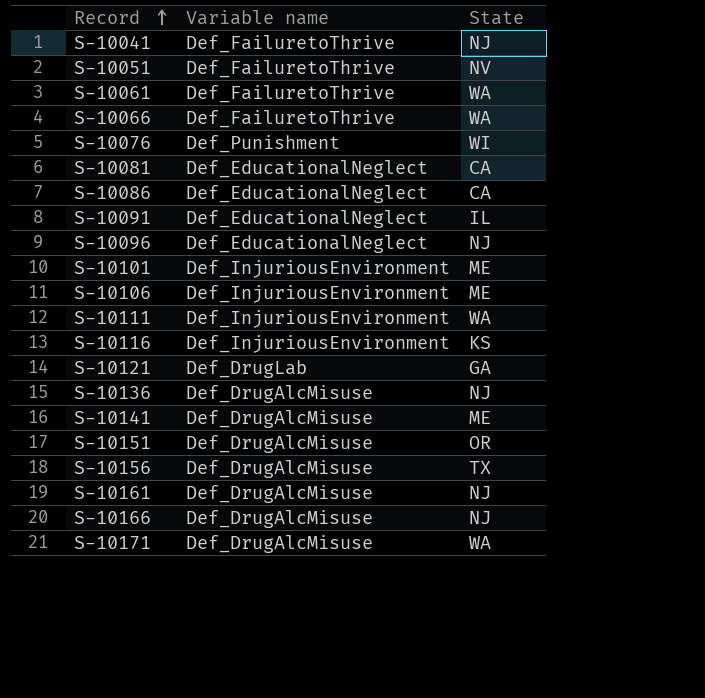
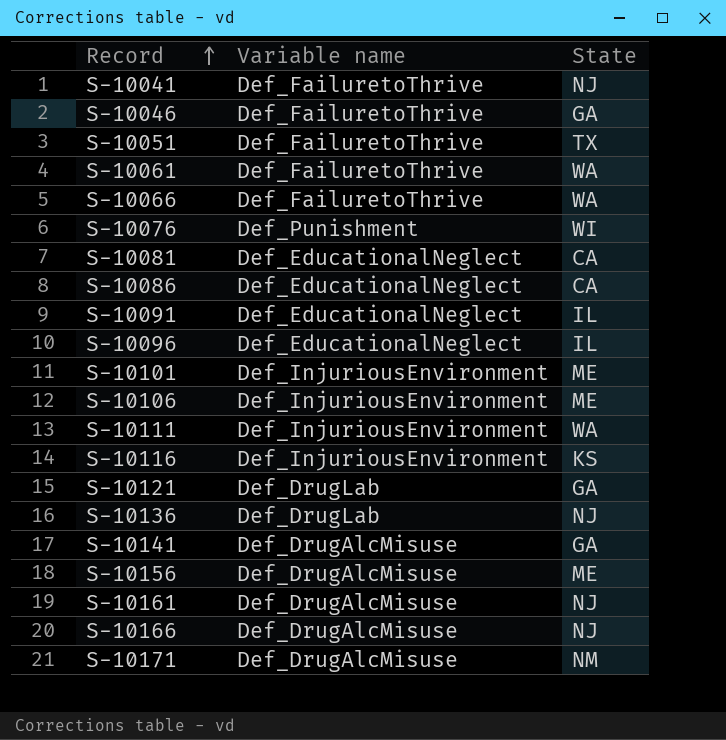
row S-10151: Def_DrugAlcMisuse | OR -> none
row S-10046: none -> Def_FailuretoThrive | GA
S-10051 | State: NV -> TX
S-10096 | State: NJ -> IL
S-10136 | Variable name: Def_DrugAlcMisuse -> Def_DrugLab
S-10141 | State: ME -> GA
S-10156 | State: TX -> ME
S-10171 | State: WA -> NM

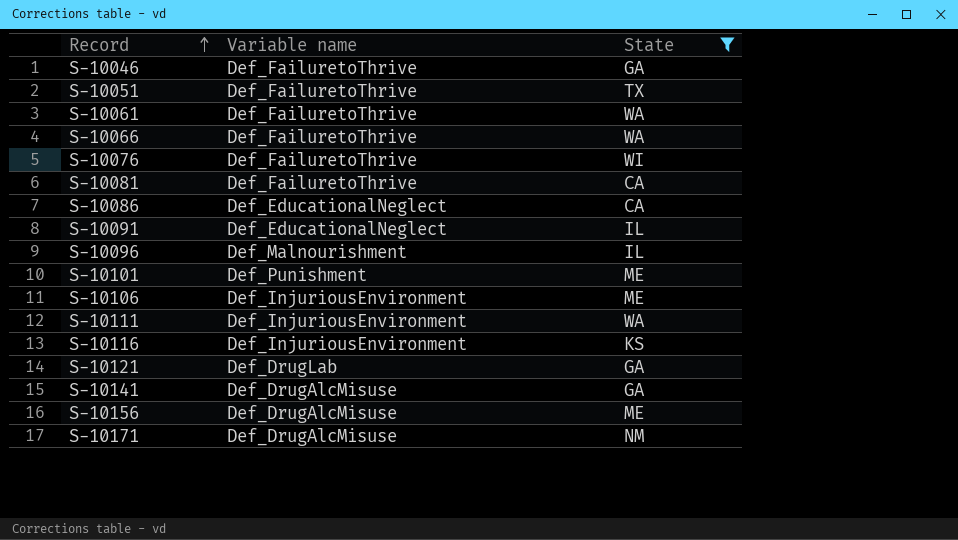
filter: none -> State != NJ
S-10076 | Variable name: Def_Punishment -> Def_FailuretoThrive
S-10081 | Variable name: Def_EducationalNeglect -> Def_FailuretoThrive
S-10096 | Variable name: Def_EducationalNeglect -> Def_Malnourishment
S-10101 | Variable name: Def_InjuriousEnvironment -> Def_Punishment

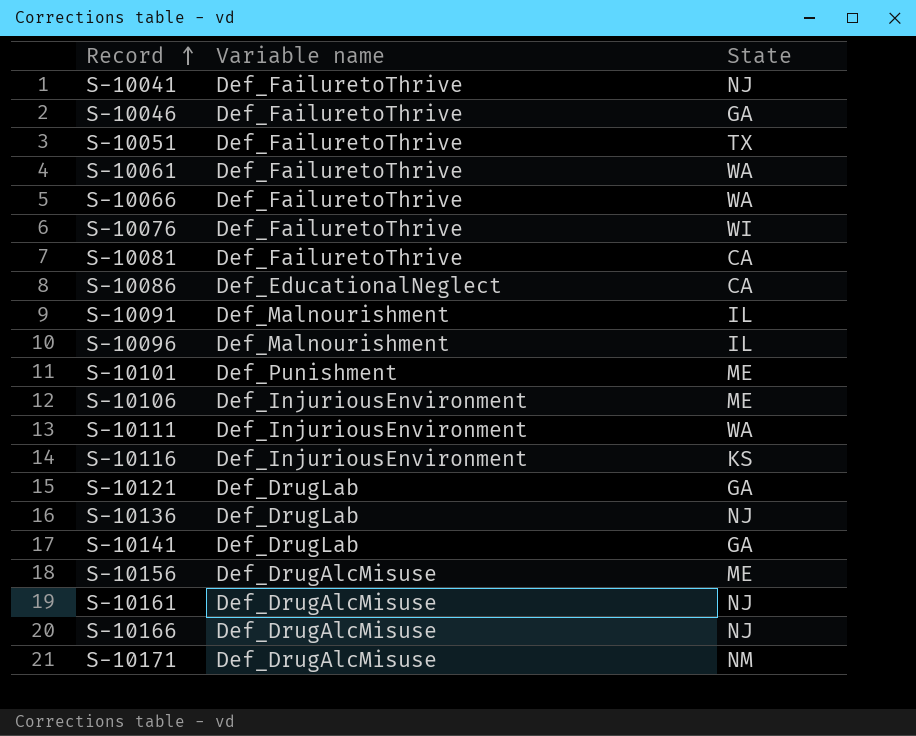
filter: State != NJ -> none
S-10091 | Variable name: Def_EducationalNeglect -> Def_Malnourishment
S-10141 | Variable name: Def_DrugAlcMisuse -> Def_DrugLab

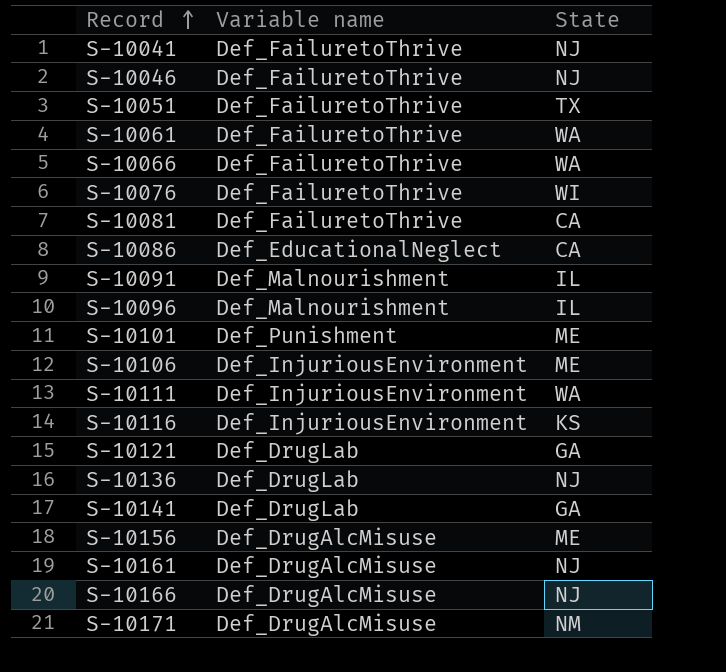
S-10046 | State: GA -> NJ

